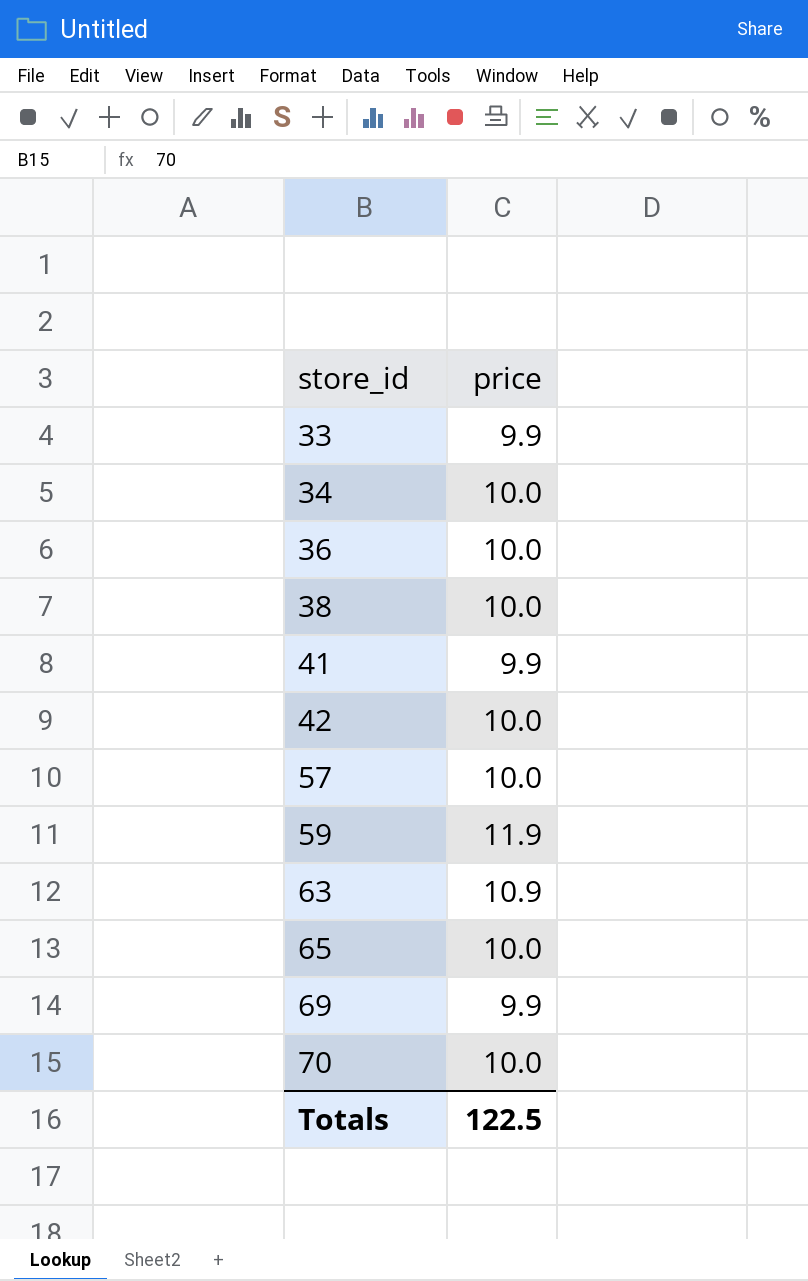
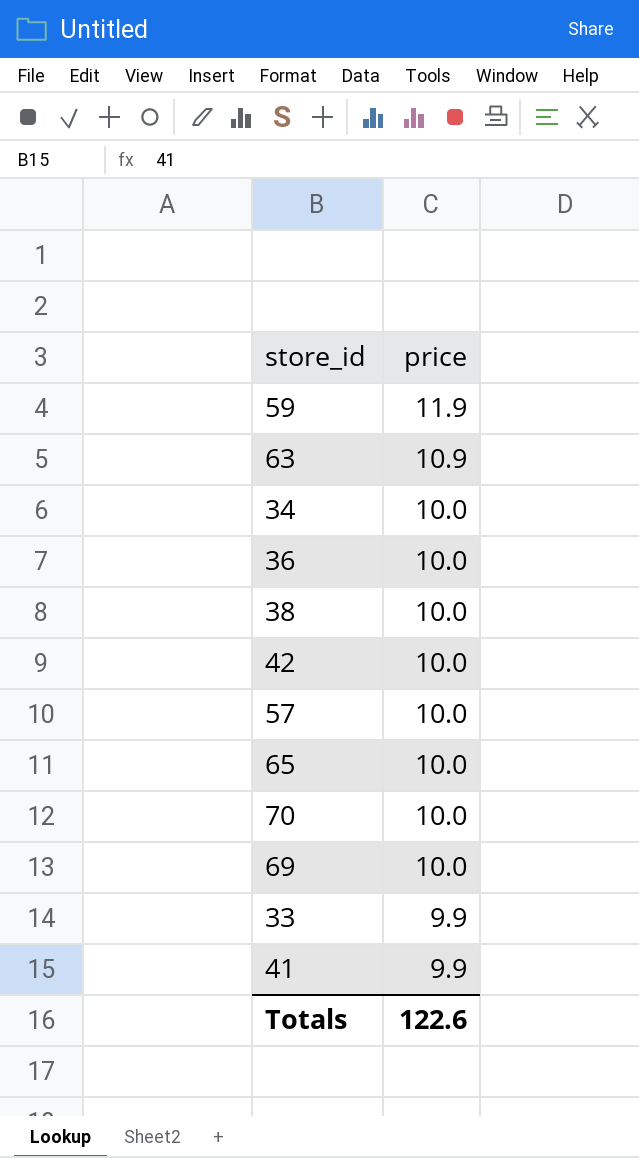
row order: store_id ascending -> price descending
69 | price: 9.9 -> 10.0
Totals | price: 122.5 -> 122.6

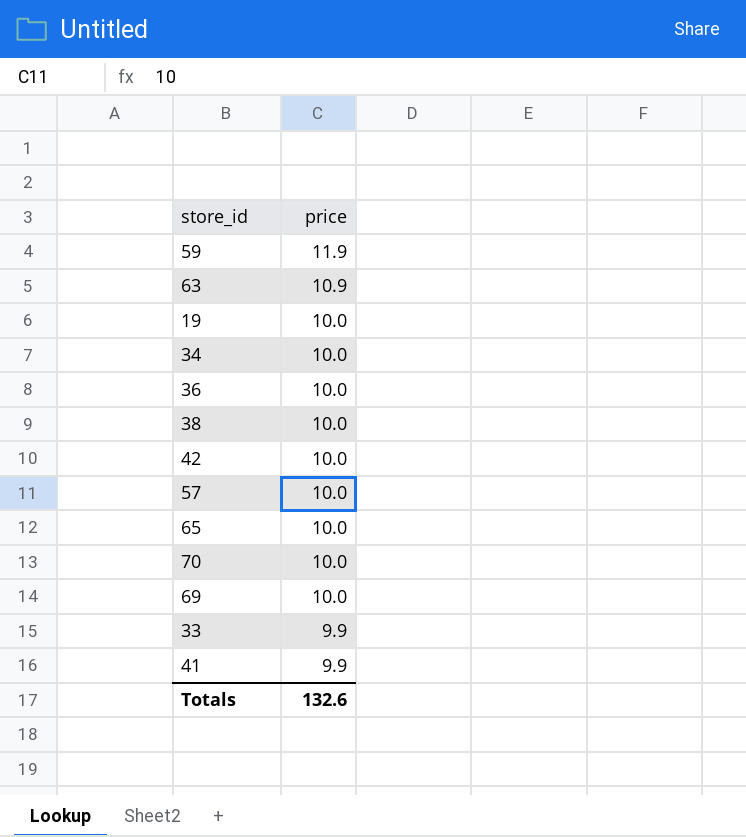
row 19: none -> 10.0
Totals | price: 122.6 -> 132.6

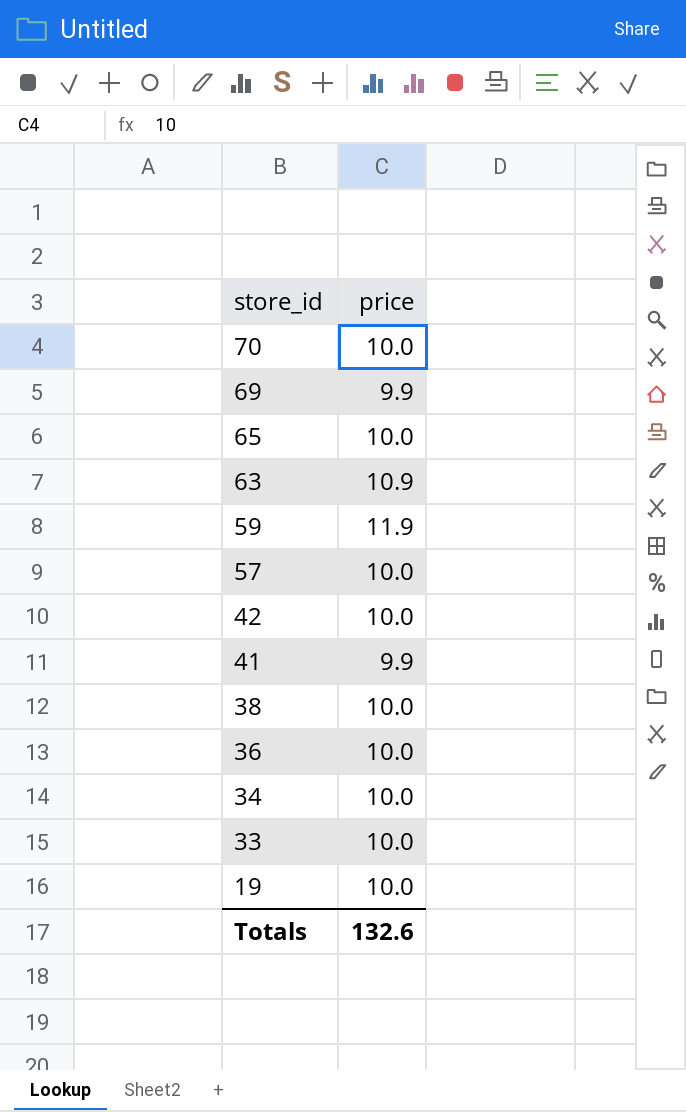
row order: price descending -> store_id descending
69 | price: 10.0 -> 9.9
33 | price: 9.9 -> 10.0

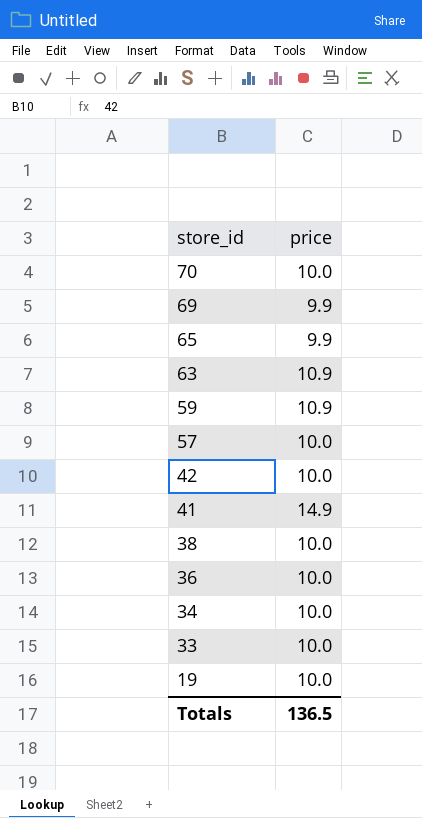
65 | price: 10.0 -> 9.9
59 | price: 11.9 -> 10.9
41 | price: 9.9 -> 14.9
Totals | price: 132.6 -> 136.5

